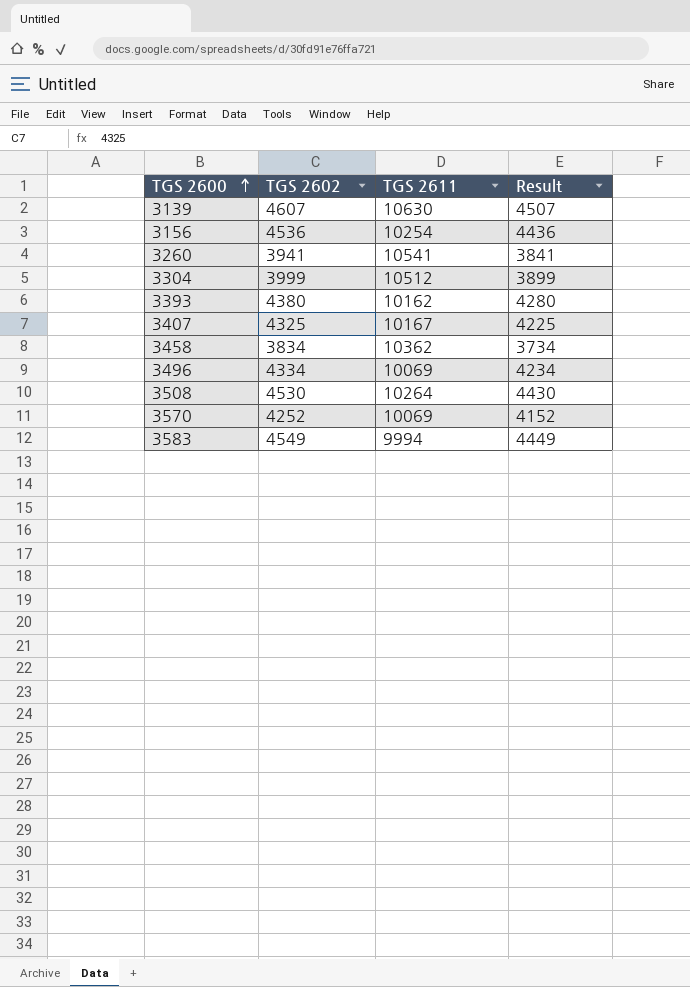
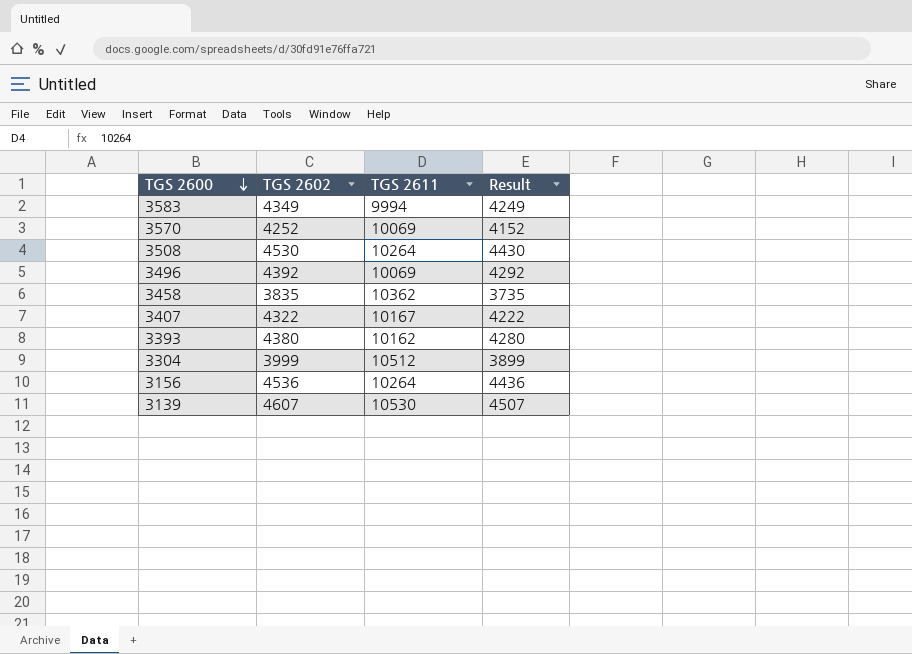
row order: TGS 2600 ascending -> TGS 2600 descending
row 3260: 3941 | 10541 | 3841 -> none
3583 | TGS 2602: 4549 -> 4349
3583 | Result: 4449 -> 4249
3496 | TGS 2602: 4334 -> 4392
3496 | Result: 4234 -> 4292
3458 | TGS 2602: 3834 -> 3835
3458 | Result: 3734 -> 3735
3407 | TGS 2602: 4325 -> 4322
3407 | Result: 4225 -> 4222
3156 | TGS 2611: 10254 -> 10264
3139 | TGS 2611: 10630 -> 10530

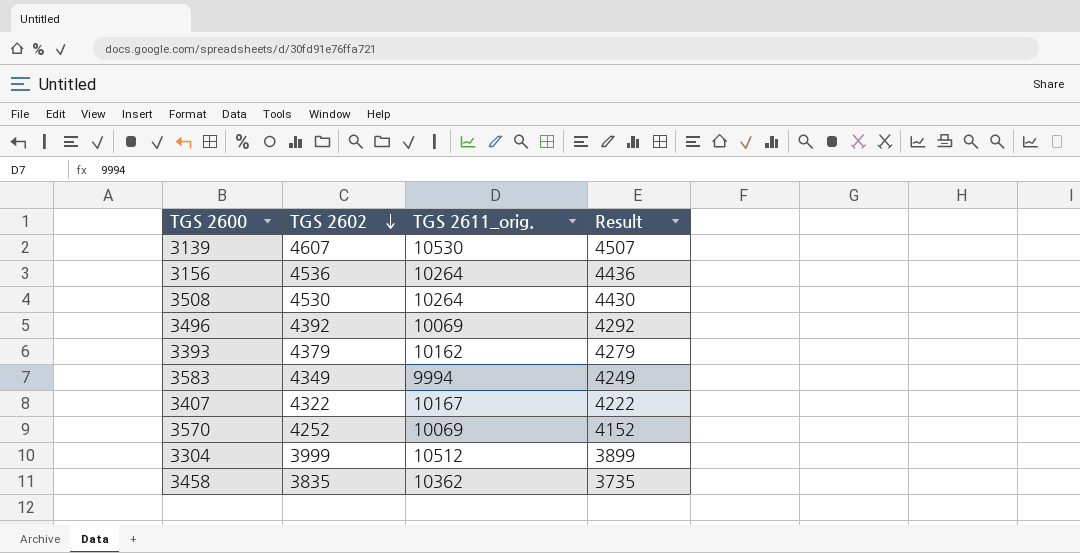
row order: TGS 2600 descending -> TGS 2602 descending
column name: TGS 2611 -> TGS 2611_orig.
3393 | TGS 2602: 4380 -> 4379
3393 | Result: 4280 -> 4279

